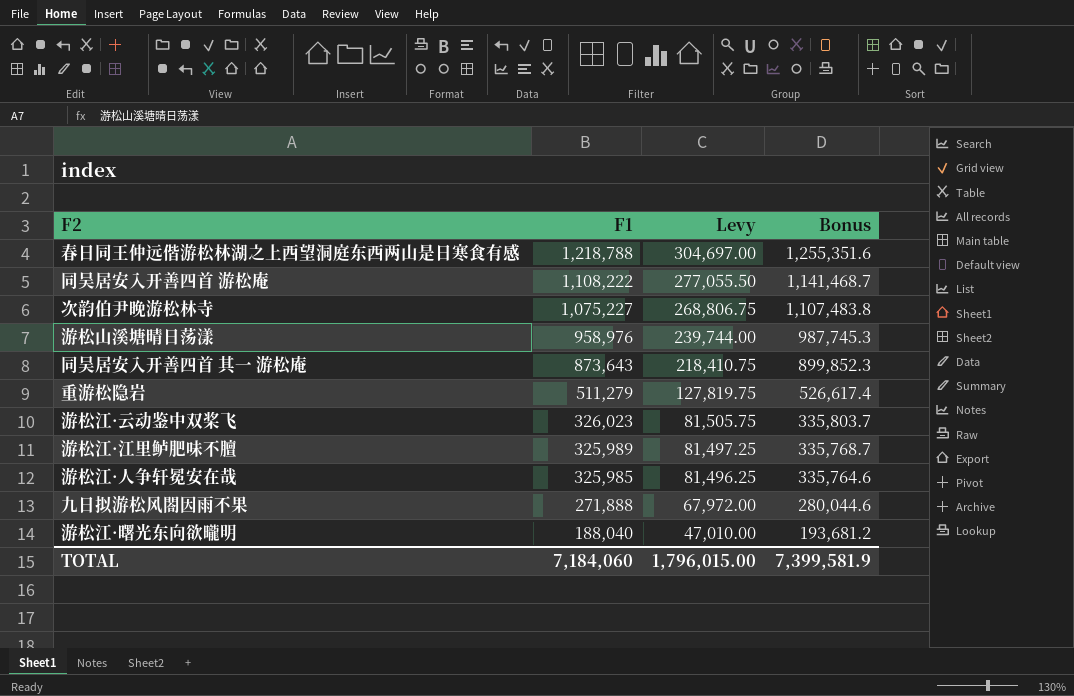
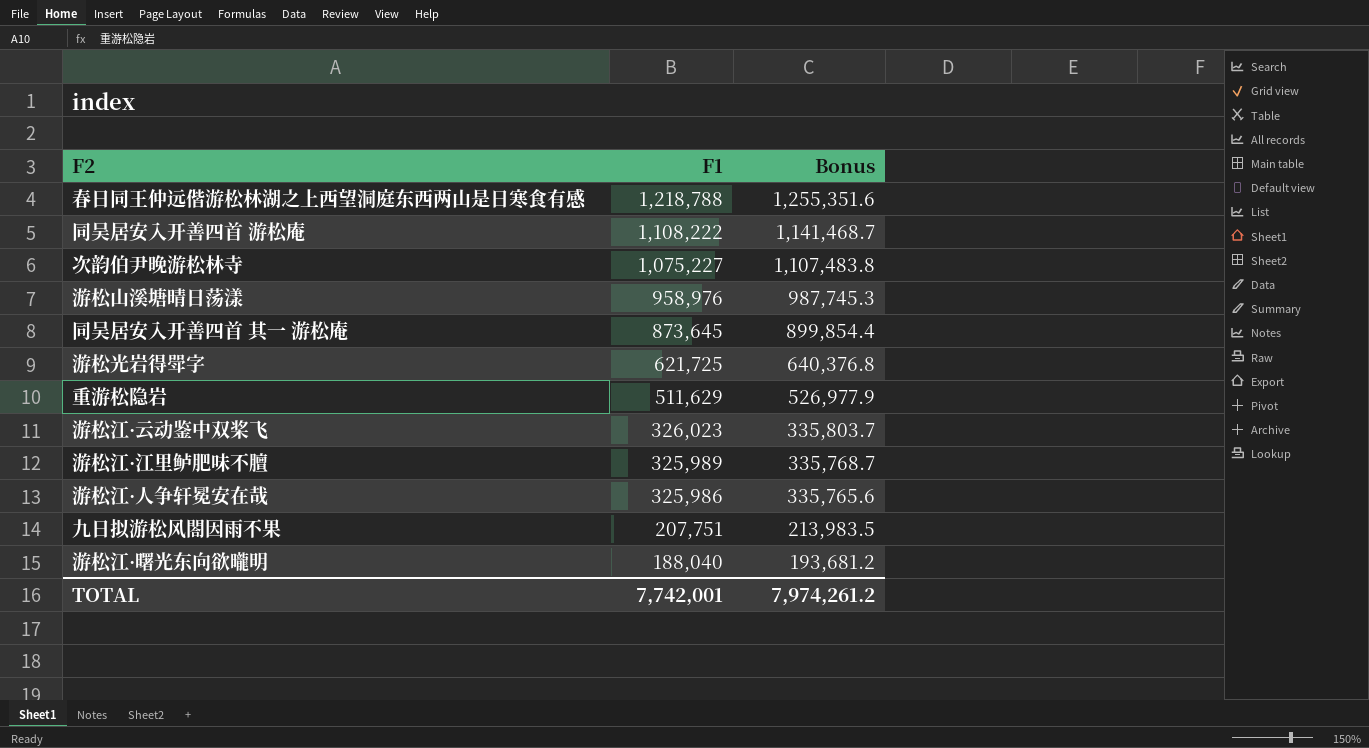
column Levy | formula: [F1] * 0.25 -> none
同吴居安入开善四首 其一 游松庵 | F1: 873,643 -> 873,645
同吴居安入开善四首 其一 游松庵 | Bonus: 899,852.3 -> 899,854.4
row 游松光岩得斝字: none -> 621,725 | 640,376.8
重游松隐岩 | F1: 511,279 -> 511,629
重游松隐岩 | Bonus: 526,617.4 -> 526,977.9
游松江·人争轩冕安在哉 | F1: 325,985 -> 325,986
游松江·人争轩冕安在哉 | Bonus: 335,764.6 -> 335,765.6
九日拟游松风閤因雨不果 | F1: 271,888 -> 207,751
九日拟游松风閤因雨不果 | Bonus: 280,044.6 -> 213,983.5
TOTAL | F1: 7,184,060 -> 7,742,001
TOTAL | Bonus: 7,399,581.9 -> 7,974,261.2

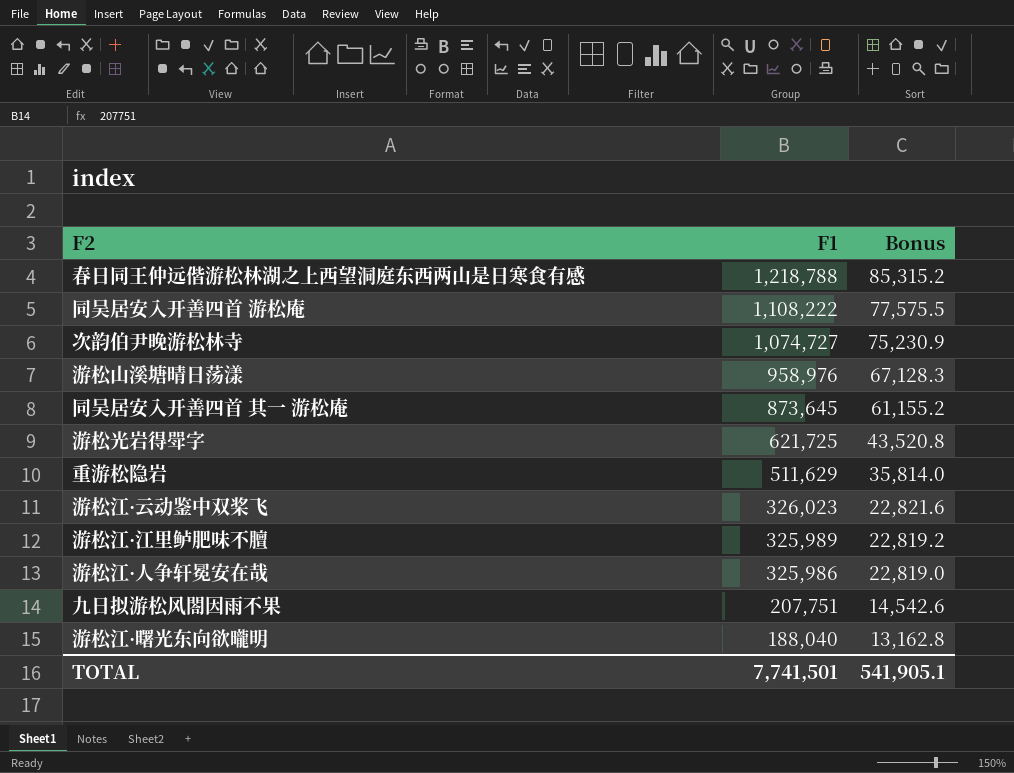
column Bonus | formula: [F1] * 1.03 -> [F1] * 0.07
次韵伯尹晚游松林寺 | F1: 1,075,227 -> 1,074,727
TOTAL | F1: 7,742,001 -> 7,741,501
TOTAL | Bonus: 7,974,261.2 -> 541,905.1

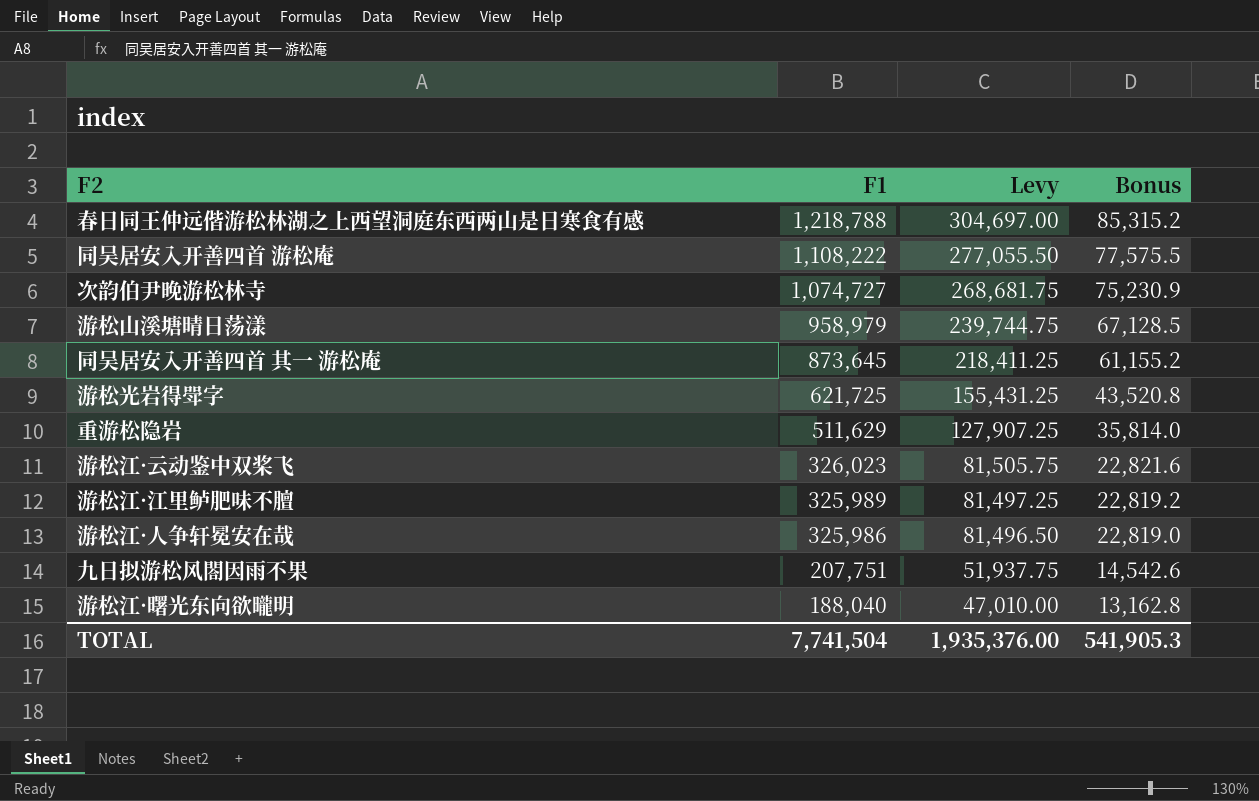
column Levy | formula: none -> [F1] * 0.25
游松山溪塘晴日荡漾 | F1: 958,976 -> 958,979
游松山溪塘晴日荡漾 | Bonus: 67,128.3 -> 67,128.5
TOTAL | F1: 7,741,501 -> 7,741,504
TOTAL | Bonus: 541,905.1 -> 541,905.3

